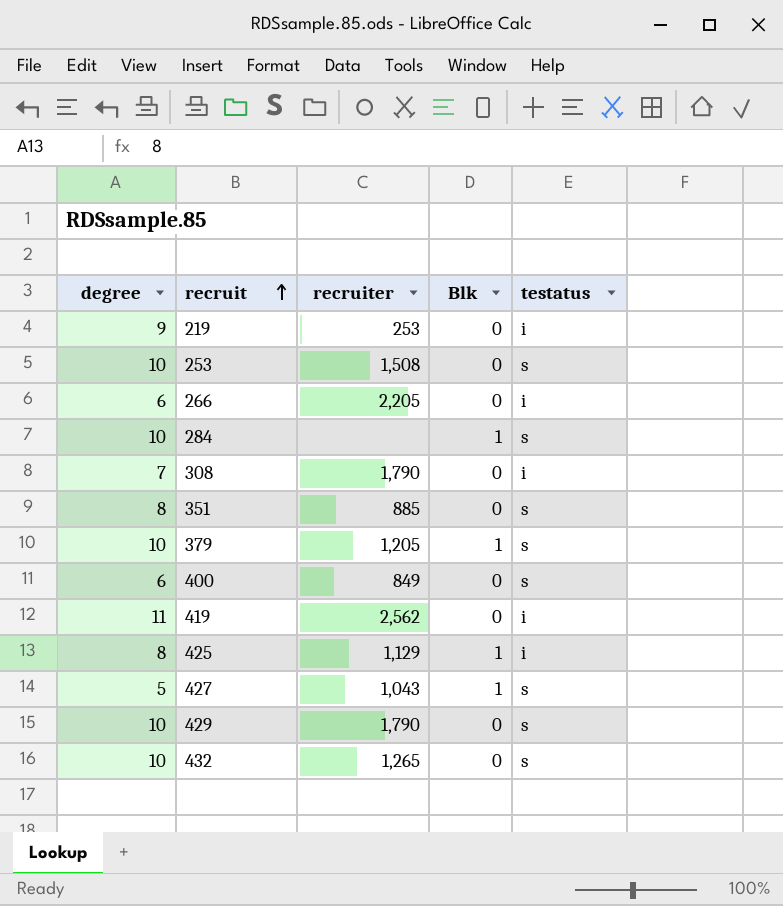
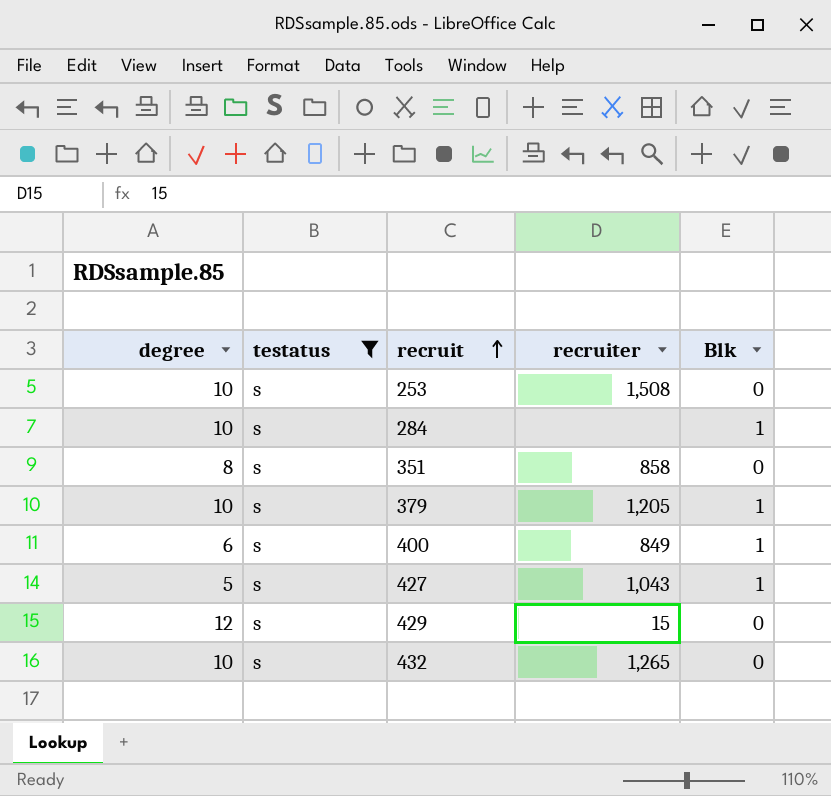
filter: none -> testatus = s
column testatus | position: 5 -> 2
351 | recruiter: 885 -> 858
400 | Blk: 0 -> 1
429 | degree: 10 -> 12
429 | recruiter: 1,790 -> 15

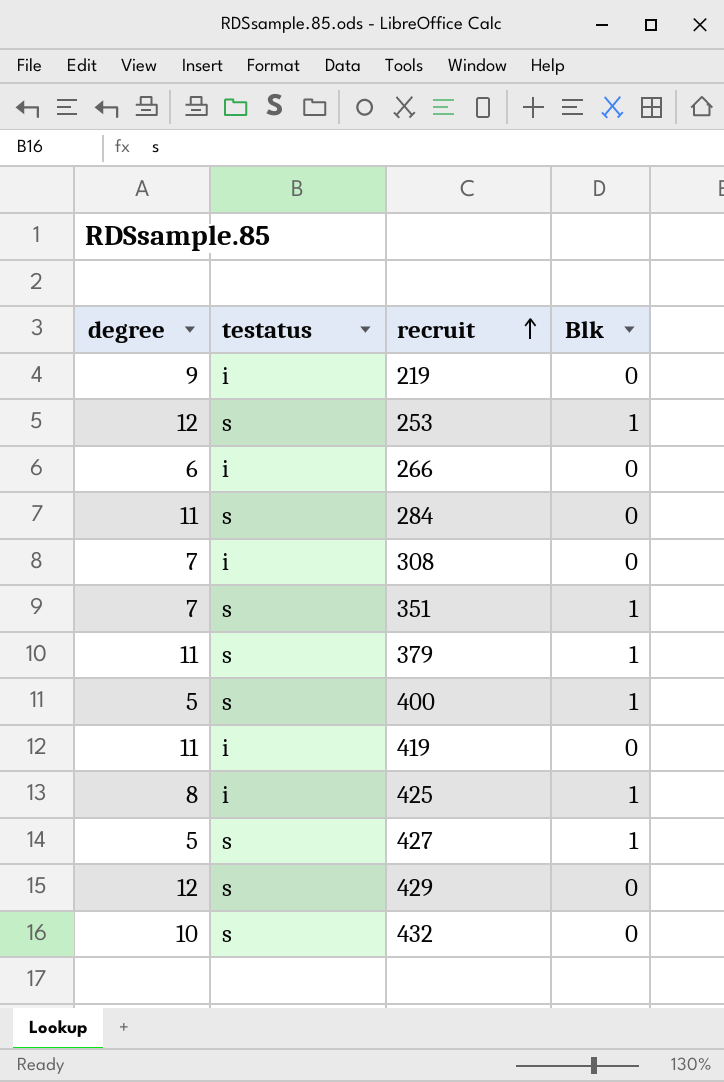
filter: testatus = s -> none
column recruiter | position: 4 -> none
253 | degree: 10 -> 12
253 | Blk: 0 -> 1
284 | degree: 10 -> 11
284 | Blk: 1 -> 0
351 | degree: 8 -> 7
351 | Blk: 0 -> 1
379 | degree: 10 -> 11
400 | degree: 6 -> 5

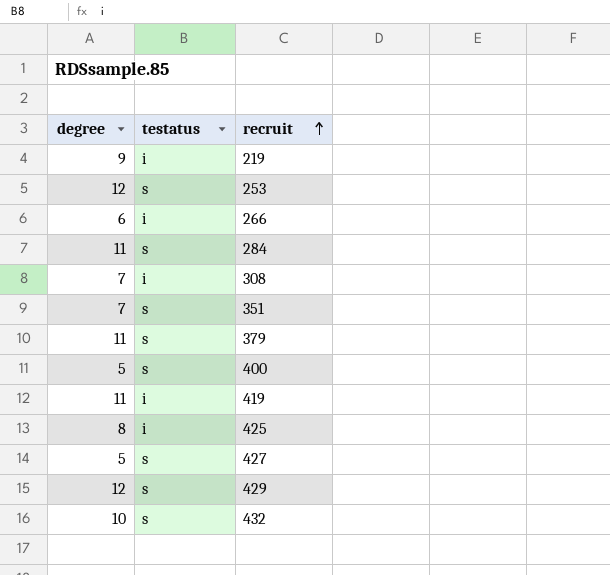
column Blk | position: 4 -> none

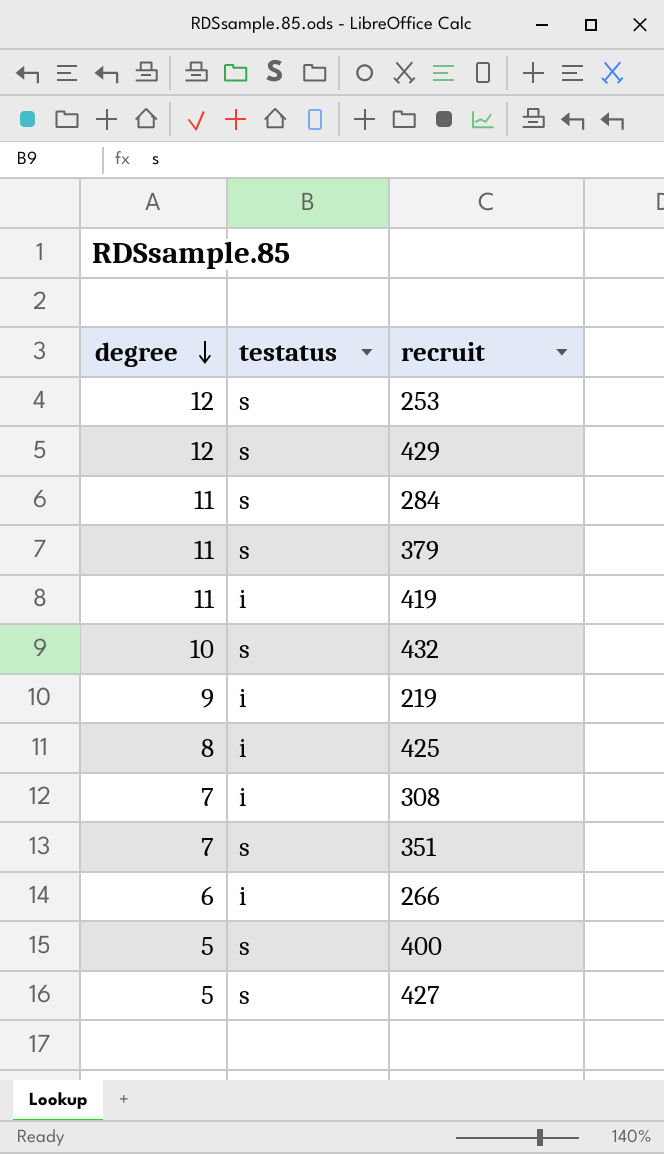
row order: recruit ascending -> degree descending

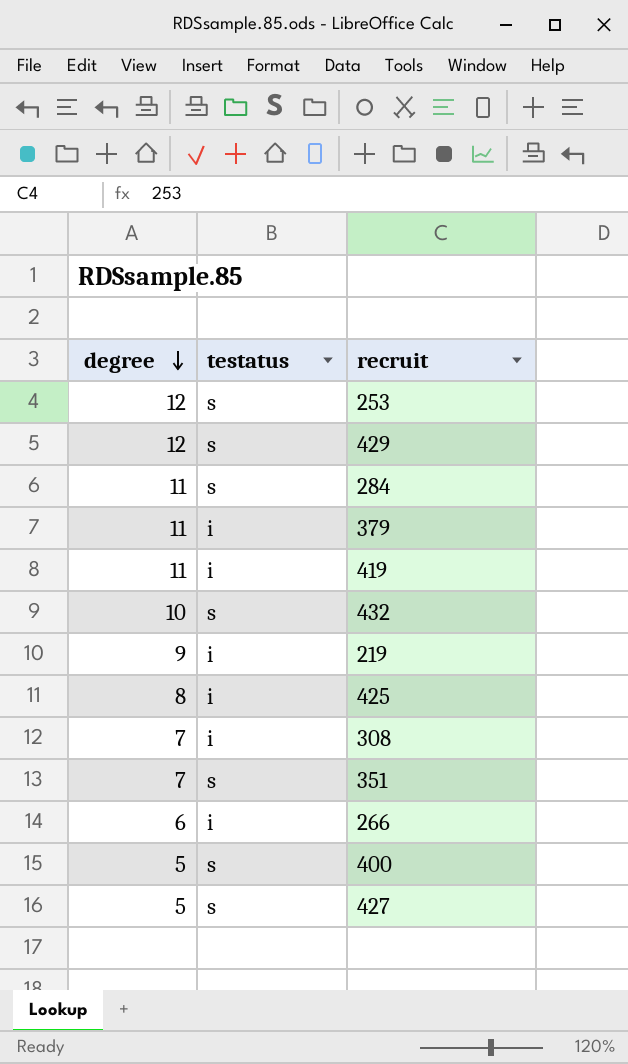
379 | testatus: s -> i

